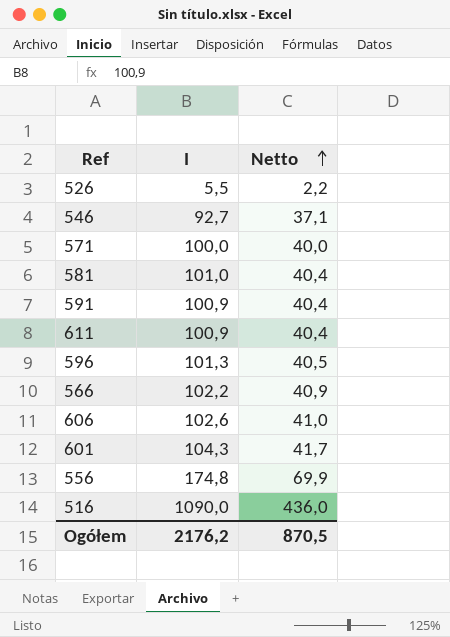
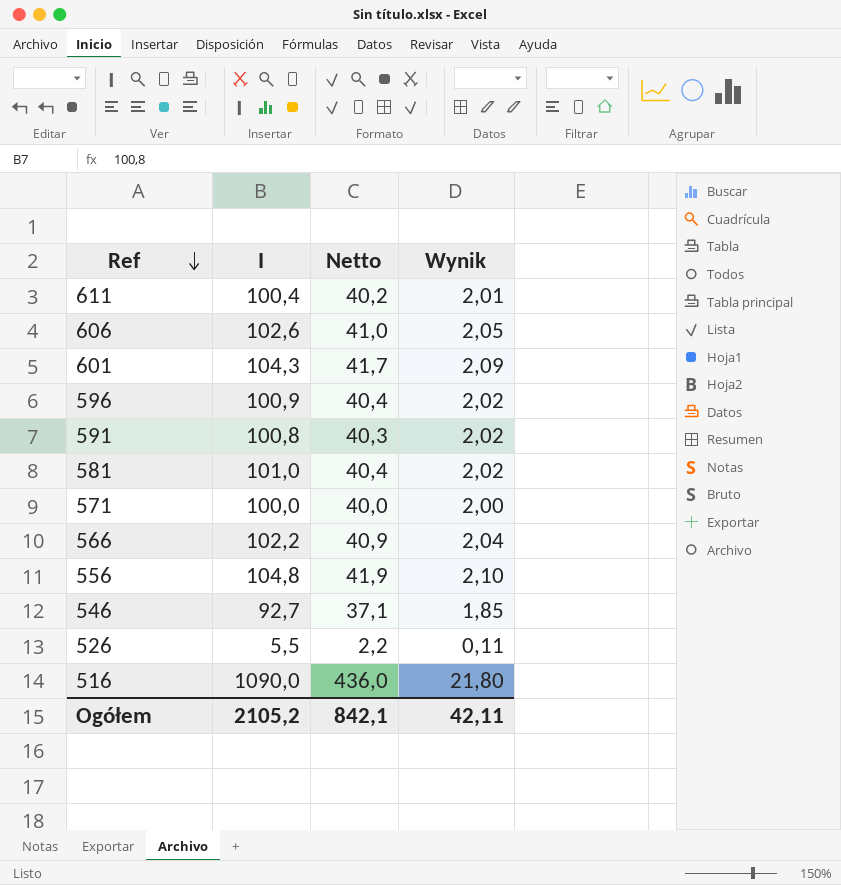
row order: Netto ascending -> Ref descending
column Wynik | formula: none -> [I] * 0,02
611 | I: 100,9 -> 100,4
611 | Netto: 40,4 -> 40,2
596 | I: 101,3 -> 100,9
596 | Netto: 40,5 -> 40,4
591 | I: 100,9 -> 100,8
591 | Netto: 40,4 -> 40,3
556 | I: 174,8 -> 104,8
556 | Netto: 69,9 -> 41,9
Ogółem | I: 2176,2 -> 2105,2
Ogółem | Netto: 870,5 -> 842,1

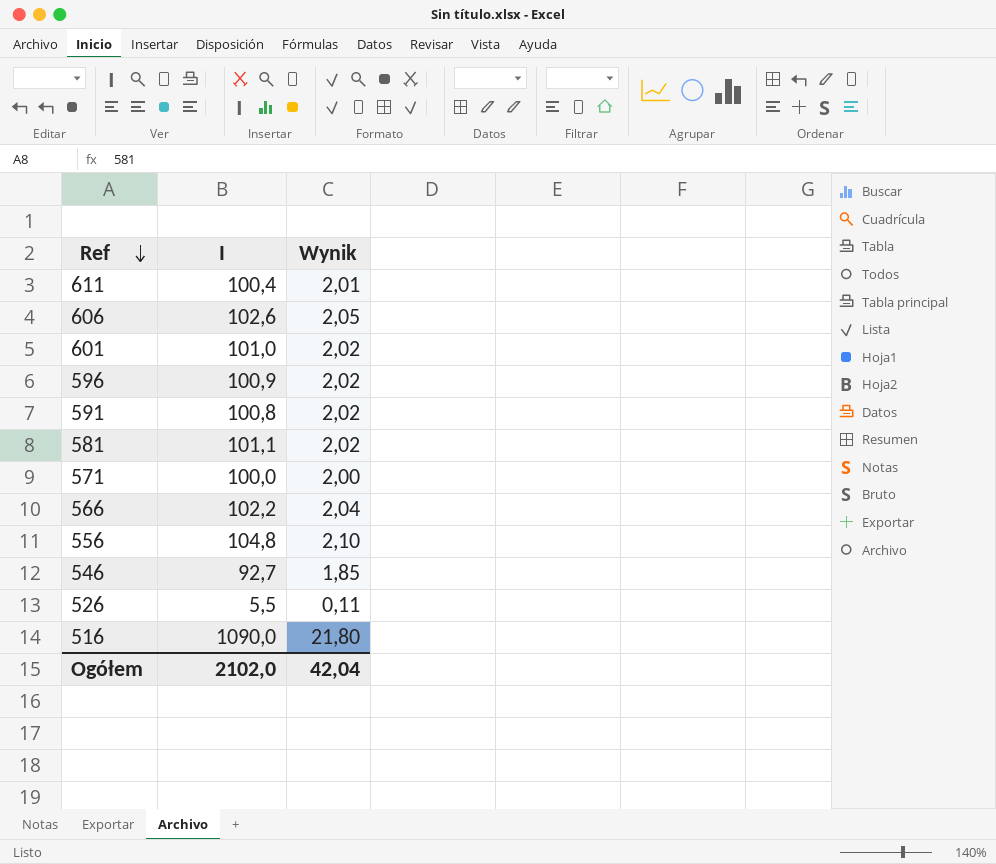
column Netto | formula: [I] * 0,4 -> none
601 | I: 104,3 -> 101,0
601 | Wynik: 2,09 -> 2,02
581 | I: 101,0 -> 101,1
Ogółem | I: 2105,2 -> 2102,0
Ogółem | Wynik: 42,11 -> 42,04

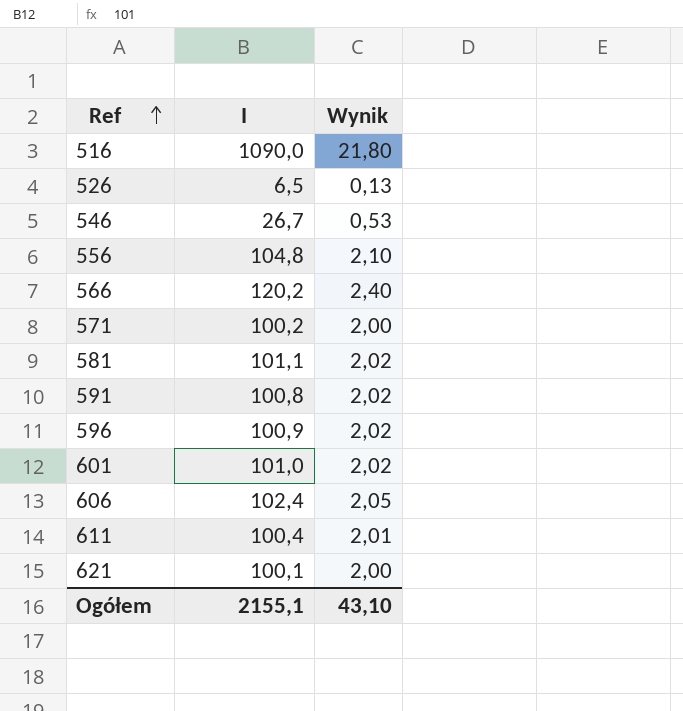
row order: Ref descending -> Ref ascending
526 | I: 5,5 -> 6,5
526 | Wynik: 0,11 -> 0,13
546 | I: 92,7 -> 26,7
546 | Wynik: 1,85 -> 0,53
566 | I: 102,2 -> 120,2
566 | Wynik: 2,04 -> 2,40
571 | I: 100,0 -> 100,2
606 | I: 102,6 -> 102,4
row 621: none -> 100,1 | 2,00
Ogółem | I: 2102,0 -> 2155,1
Ogółem | Wynik: 42,04 -> 43,10

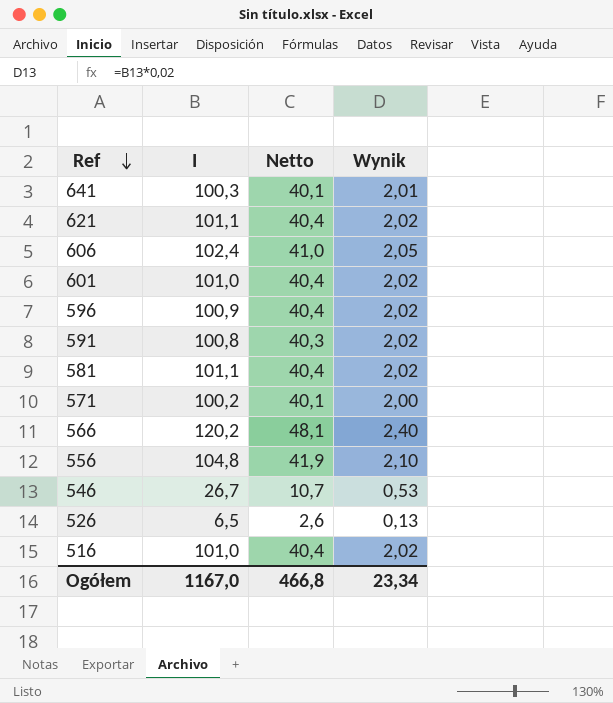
row order: Ref ascending -> Ref descending
column Netto | formula: none -> [I] * 0,4
row 611: 100,4 | 2,01 -> none
row 641: none -> 100,3 | 40,1 | 2,01
621 | I: 100,1 -> 101,1
621 | Wynik: 2,00 -> 2,02
516 | I: 1090,0 -> 101,0
516 | Wynik: 21,80 -> 2,02
Ogółem | I: 2155,1 -> 1167,0
Ogółem | Wynik: 43,10 -> 23,34

